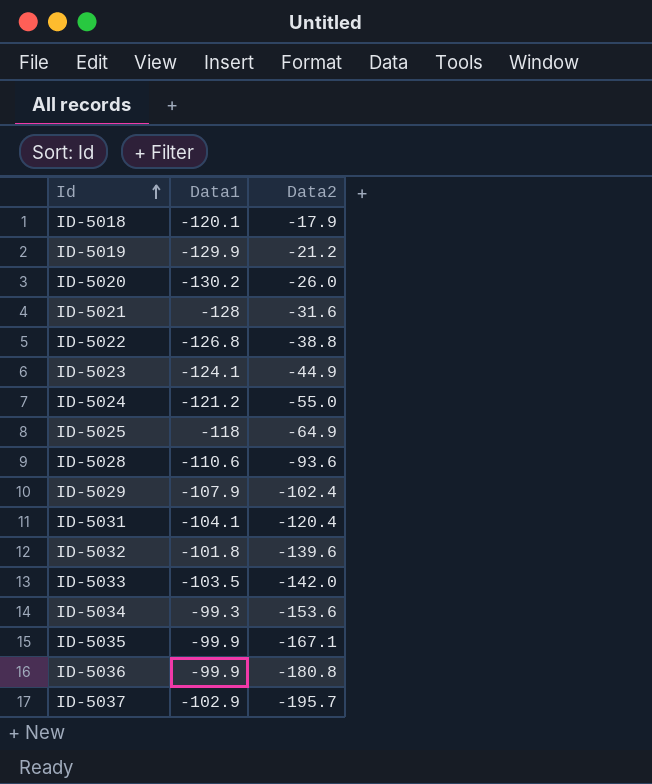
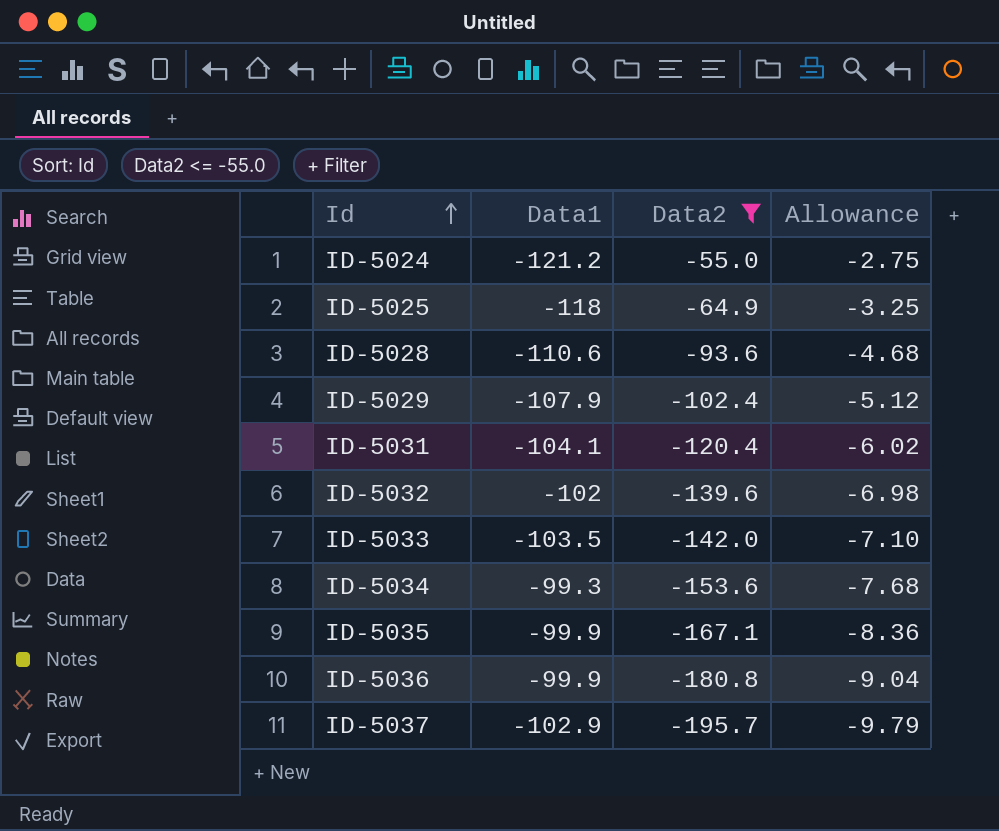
filter: none -> Data2 <= -55.0
column Allowance | formula: none -> [Data2] * 0.05
ID-5032 | Data1: -101.8 -> -102

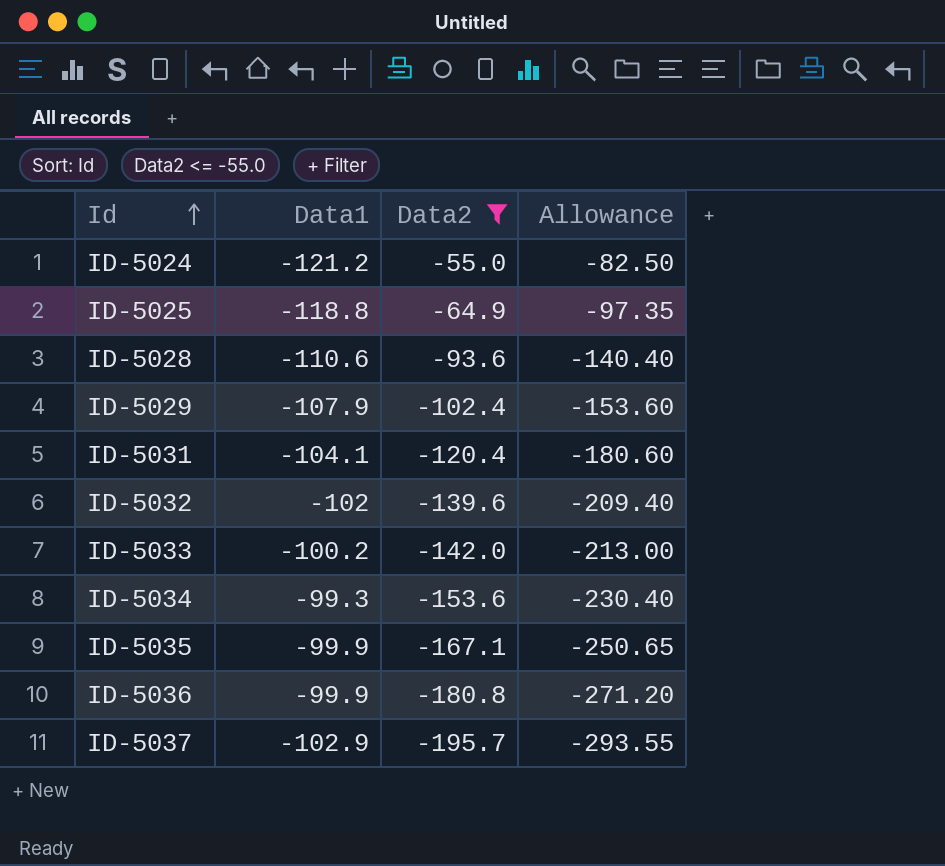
column Allowance | formula: [Data2] * 0.05 -> [Data2] * 1.5
ID-5025 | Data1: -118 -> -118.8
ID-5033 | Data1: -103.5 -> -100.2

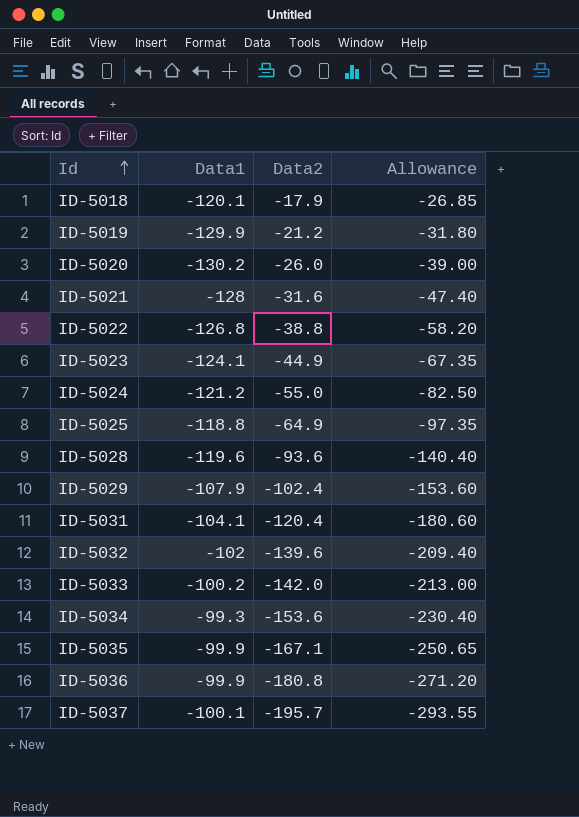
filter: Data2 <= -55.0 -> none
ID-5028 | Data1: -110.6 -> -119.6
ID-5037 | Data1: -102.9 -> -100.1

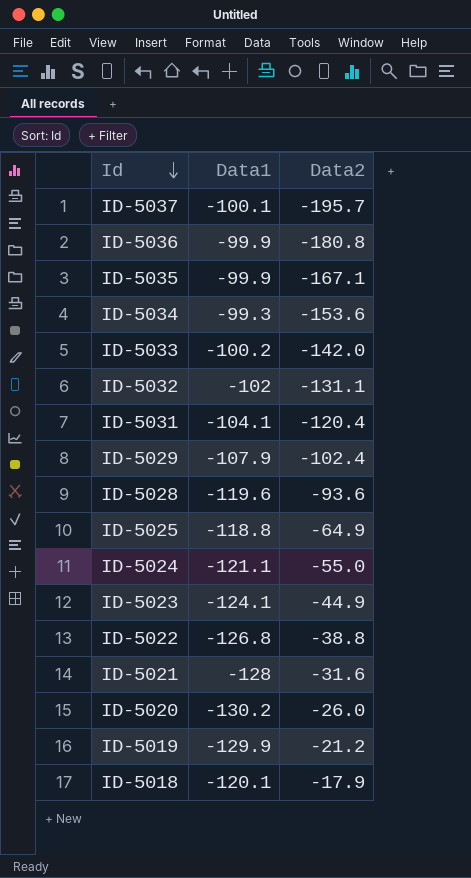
row order: Id ascending -> Id descending
column Allowance | formula: [Data2] * 1.5 -> none
ID-5032 | Data2: -139.6 -> -131.1
ID-5024 | Data1: -121.2 -> -121.1

